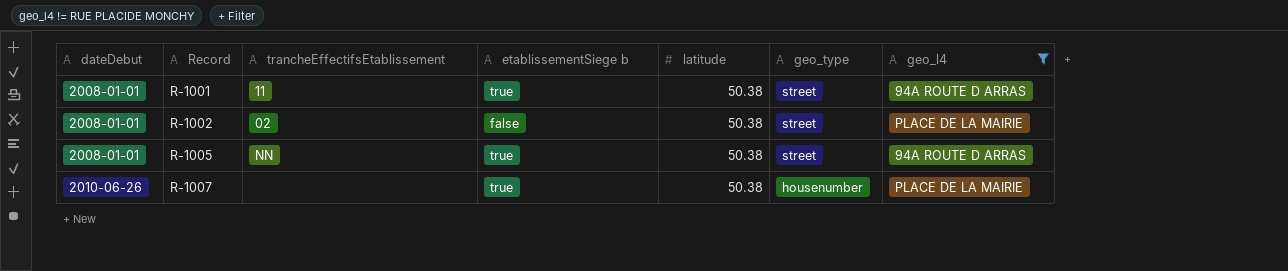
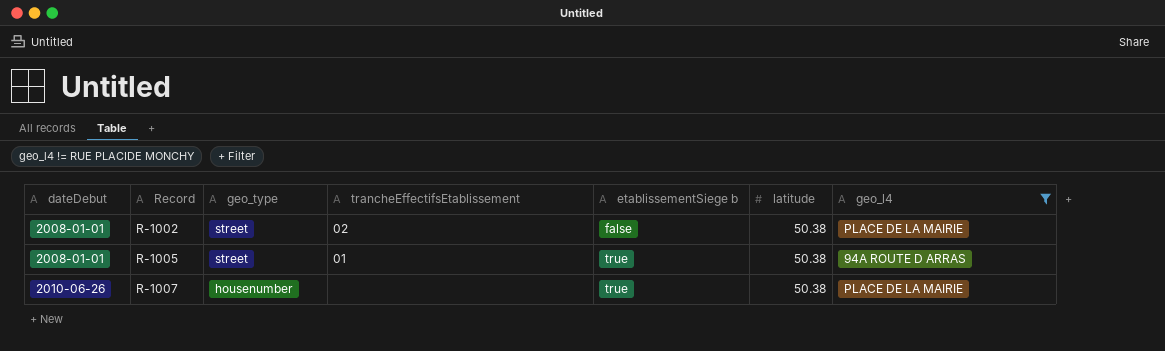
column geo_type | position: 6 -> 3
row R-1001: 2008-01-01 | 11 | true | 50.38 | street | 94A ROUTE D ARRAS -> none
R-1005 | trancheEffectifsEtablissement: NN -> 01

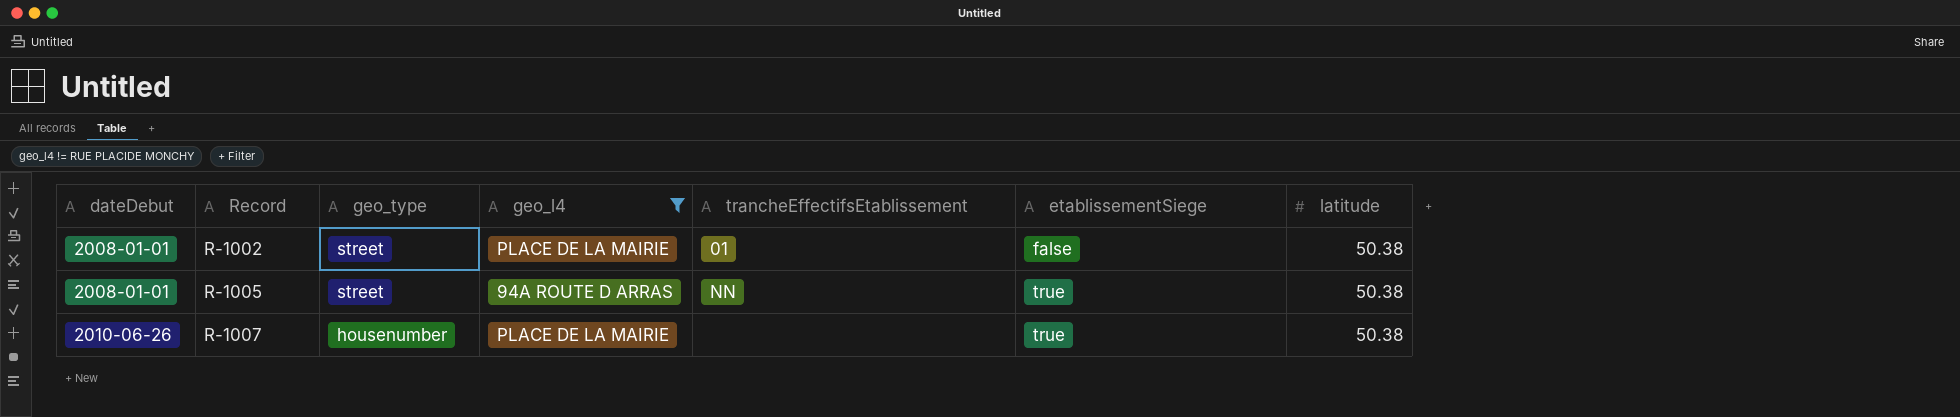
column geo_l4 | position: 7 -> 4
column name: etablissementSiege b -> etablissementSiege
R-1002 | trancheEffectifsEtablissement: 02 -> 01
R-1005 | trancheEffectifsEtablissement: 01 -> NN

